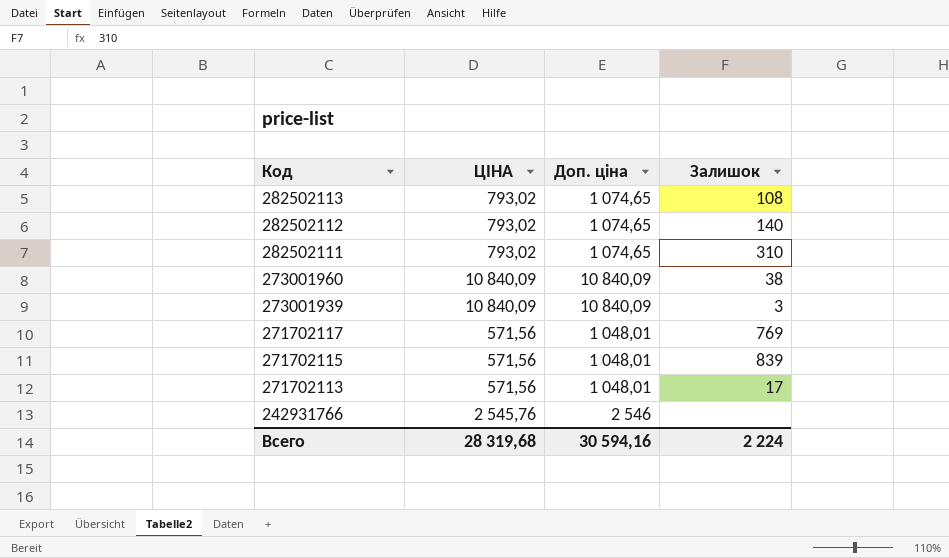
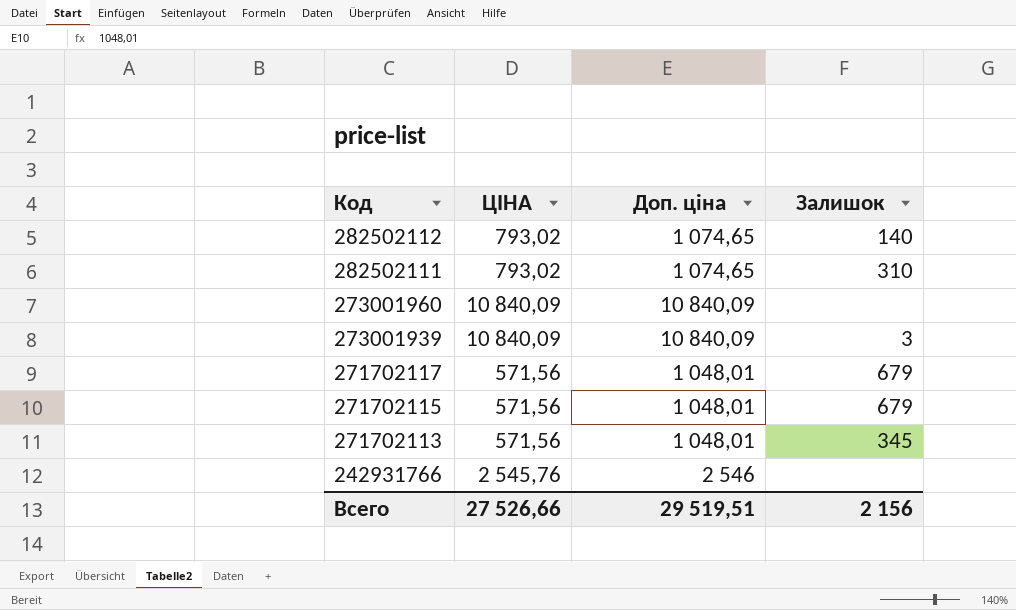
row 282502113: 793,02 | 1 074,65 | 108 -> none
273001960 | Залишок: 38 -> none
271702117 | Залишок: 769 -> 679
271702115 | Залишок: 839 -> 679
271702113 | Залишок: 17 -> 345
Всего | ЦІНА: 28 319,68 -> 27 526,66
Всего | Доп. ціна: 30 594,16 -> 29 519,51
Всего | Залишок: 2 224 -> 2 156

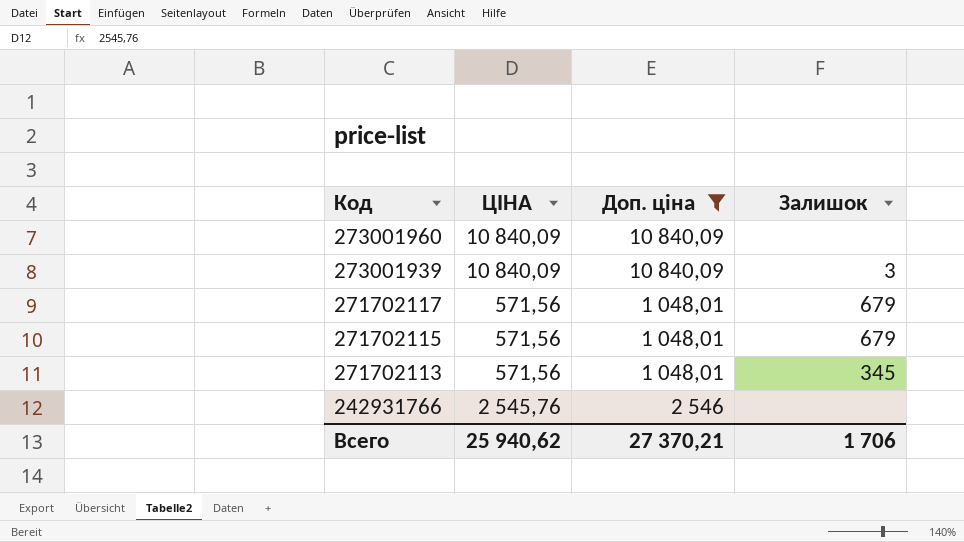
filter: none -> Доп. ціна != 1 074,65
Всего | ЦІНА: 27 526,66 -> 25 940,62
Всего | Доп. ціна: 29 519,51 -> 27 370,21
Всего | Залишок: 2 156 -> 1 706

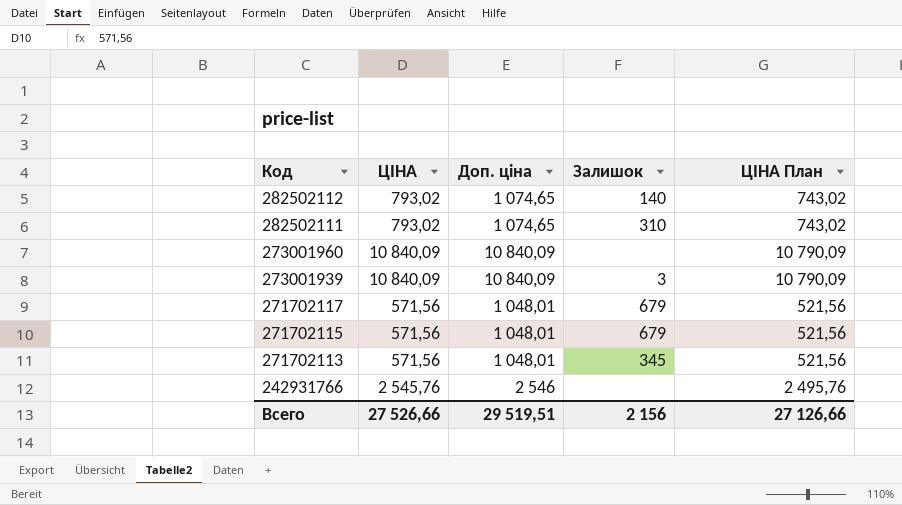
filter: Доп. ціна != 1 074,65 -> none
column ЦІНА План | formula: none -> [ЦІНА] - 50
Всего | ЦІНА: 25 940,62 -> 27 526,66
Всего | Доп. ціна: 27 370,21 -> 29 519,51
Всего | Залишок: 1 706 -> 2 156

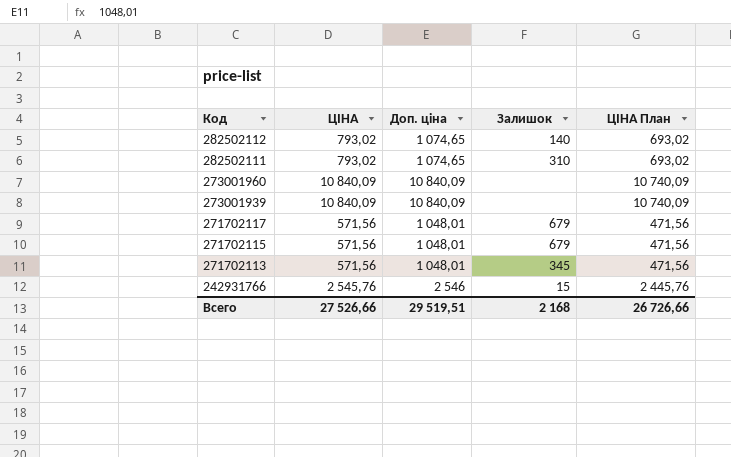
column ЦІНА План | formula: [ЦІНА] - 50 -> [ЦІНА] - 100
273001939 | Залишок: 3 -> none
242931766 | Залишок: none -> 15
Всего | Залишок: 2 156 -> 2 168
Всего | ЦІНА План: 27 126,66 -> 26 726,66

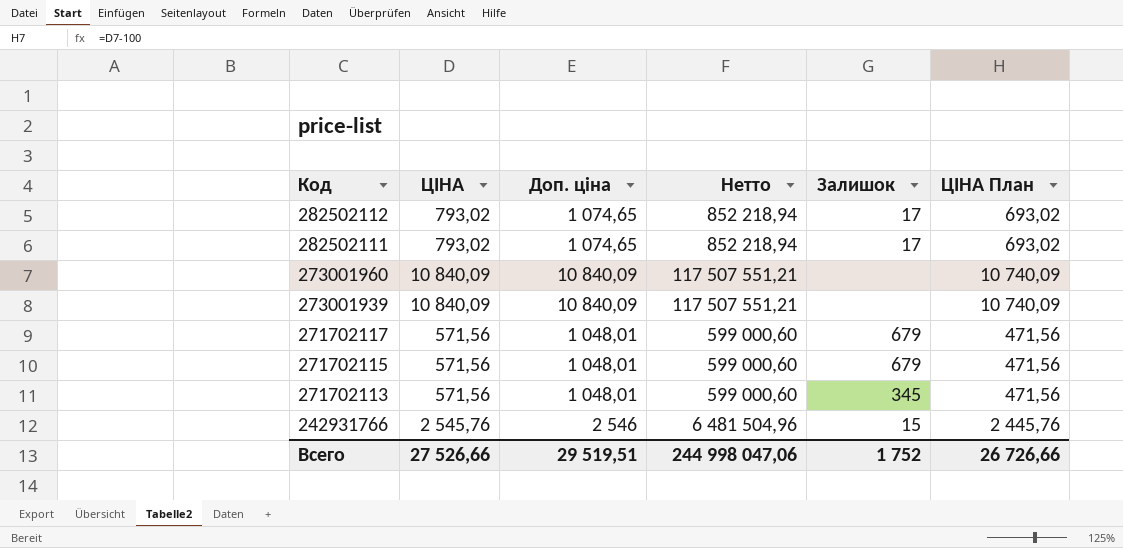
column Нетто | formula: none -> [ЦІНА] * [Доп. ціна]
282502112 | Залишок: 140 -> 17
282502111 | Залишок: 310 -> 17
Всего | Залишок: 2 168 -> 1 752

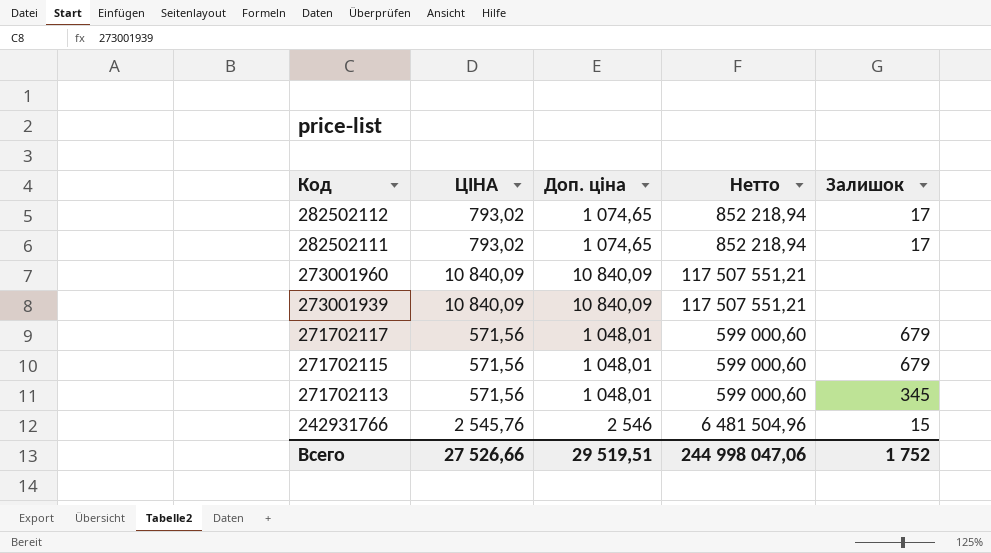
column ЦІНА План | formula: [ЦІНА] - 100 -> none

